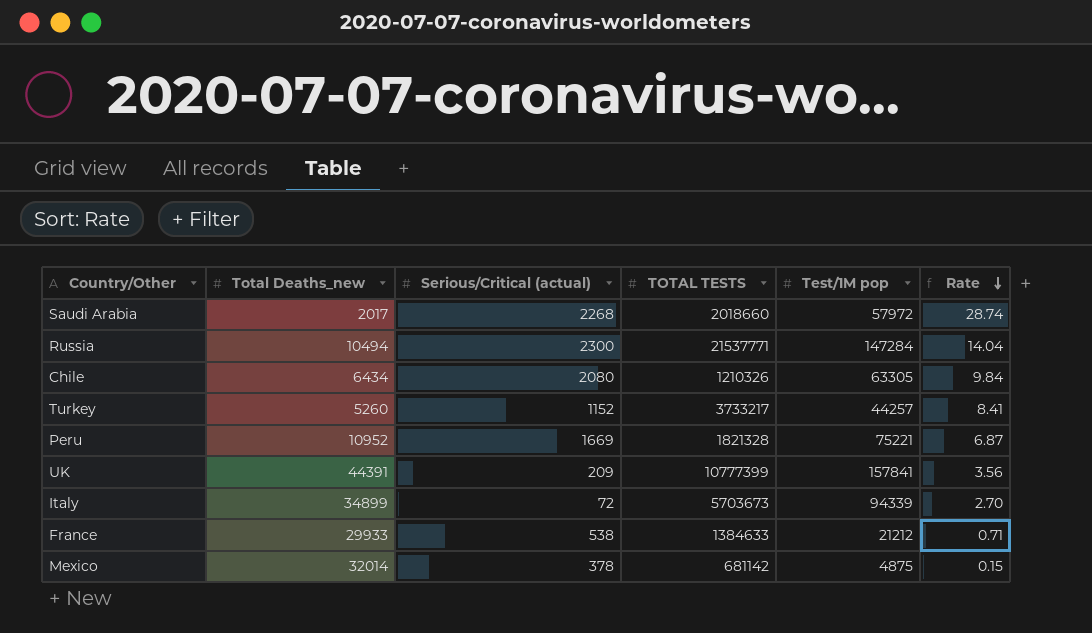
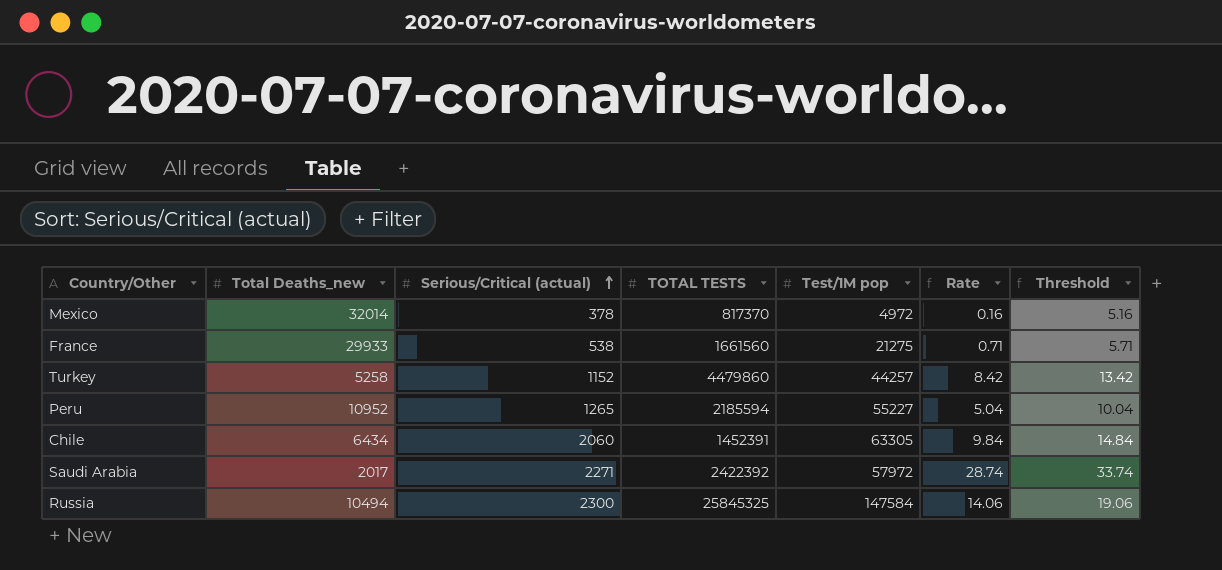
row order: Rate descending -> Serious/Critical (actual) ascending
column Threshold | formula: none -> [Rate] + 5
row UK: 44391 | 209 | 10777399 | 157841 | 3.56 -> none
row Italy: 34899 | 72 | 5703673 | 94339 | 2.70 -> none
Mexico | TOTAL TESTS: 681142 -> 817370
Mexico | Test/1M pop: 4875 -> 4972
Mexico | Rate: 0.15 -> 0.16
France | TOTAL TESTS: 1384633 -> 1661560
France | Test/1M pop: 21212 -> 21275
Turkey | Total Deaths_new: 5260 -> 5258
Turkey | TOTAL TESTS: 3733217 -> 4479860
Turkey | Rate: 8.41 -> 8.42
Peru | Serious/Critical (actual): 1669 -> 1265
Peru | TOTAL TESTS: 1821328 -> 2185594
Peru | Test/1M pop: 75221 -> 55227
Peru | Rate: 6.87 -> 5.04
Chile | Serious/Critical (actual): 2080 -> 2060
Chile | TOTAL TESTS: 1210326 -> 1452391
Saudi Arabia | Serious/Critical (actual): 2268 -> 2271
Saudi Arabia | TOTAL TESTS: 2018660 -> 2422392
Russia | TOTAL TESTS: 21537771 -> 25845325
Russia | Test/1M pop: 147284 -> 147584
Russia | Rate: 14.04 -> 14.06

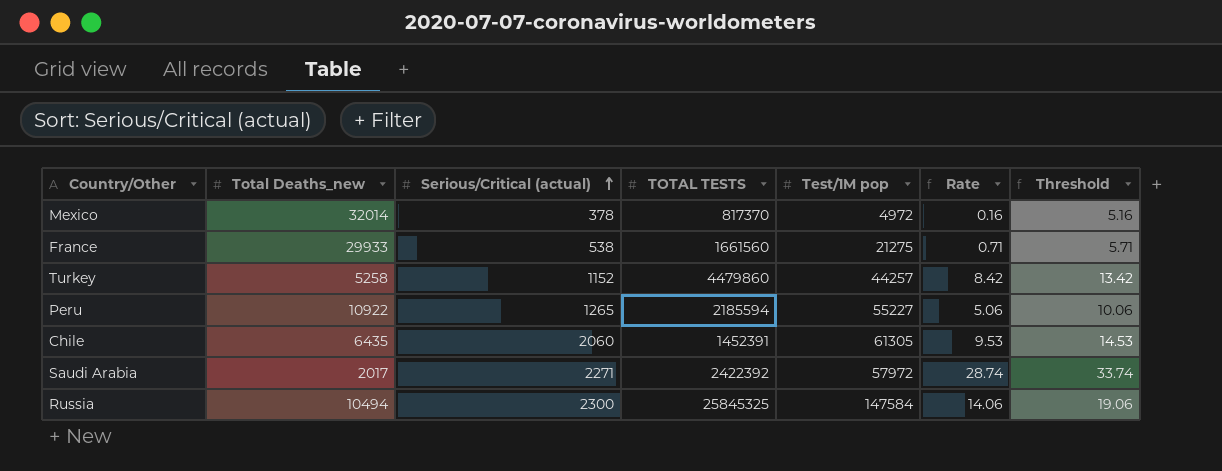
Peru | Total Deaths_new: 10952 -> 10922
Peru | Rate: 5.04 -> 5.06
Peru | Threshold: 10.04 -> 10.06
Chile | Total Deaths_new: 6434 -> 6435
Chile | Test/1M pop: 63305 -> 61305
Chile | Rate: 9.84 -> 9.53
Chile | Threshold: 14.84 -> 14.53

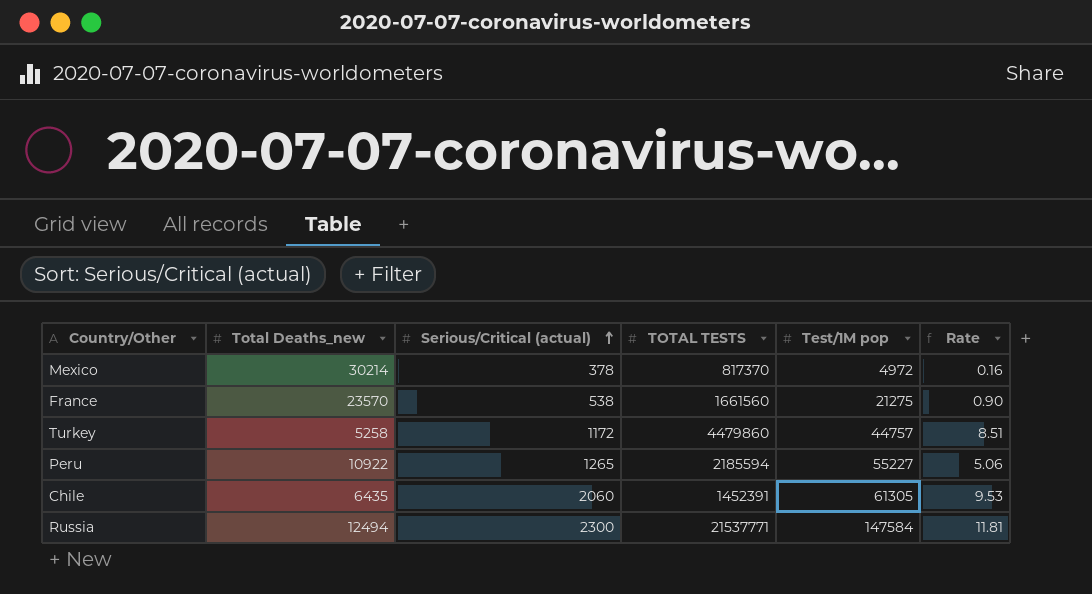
column Threshold | formula: [Rate] + 5 -> none
row Saudi Arabia: 2017 | 2271 | 2422392 | 57972 | 28.74 | 33.74 -> none
Mexico | Total Deaths_new: 32014 -> 30214
France | Total Deaths_new: 29933 -> 23570
France | Rate: 0.71 -> 0.90
Turkey | Serious/Critical (actual): 1152 -> 1172
Turkey | Test/1M pop: 44257 -> 44757
Turkey | Rate: 8.42 -> 8.51
Russia | Total Deaths_new: 10494 -> 12494
Russia | TOTAL TESTS: 25845325 -> 21537771
Russia | Rate: 14.06 -> 11.81

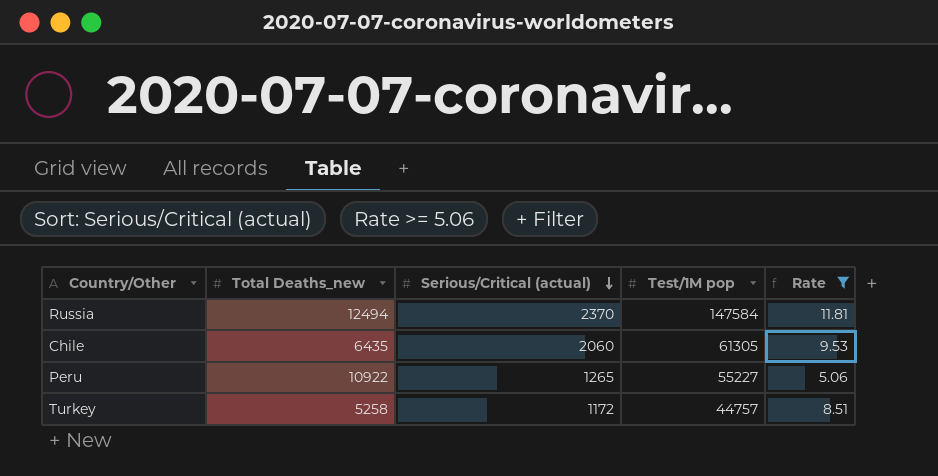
filter: none -> Rate >= 5.06
row order: Serious/Critical (actual) ascending -> Serious/Critical (actual) descending
column TOTAL TESTS | position: 4 -> none
Russia | Serious/Critical (actual): 2300 -> 2370

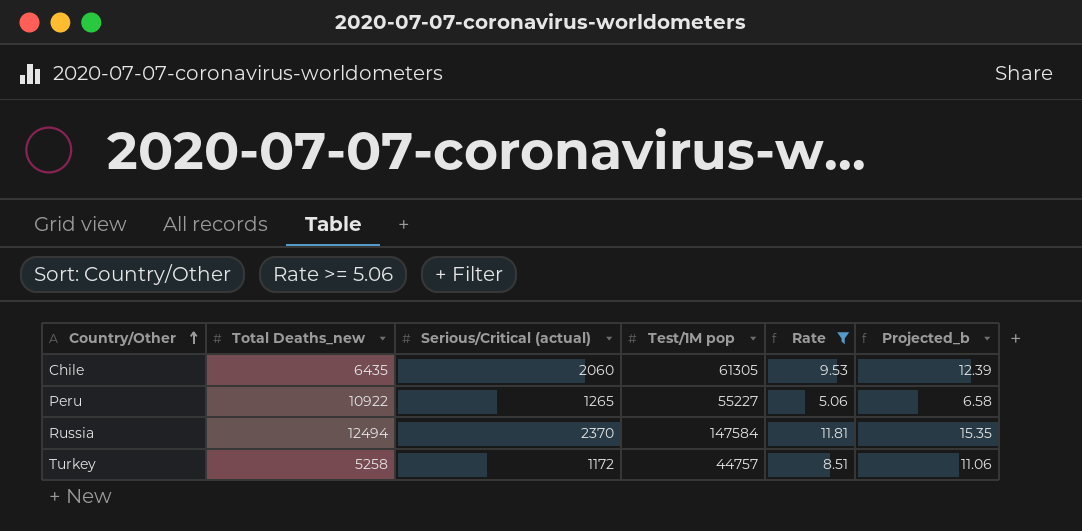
row order: Serious/Critical (actual) descending -> Country/Other ascending
column Projected_b | formula: none -> [Rate] * 1.3

